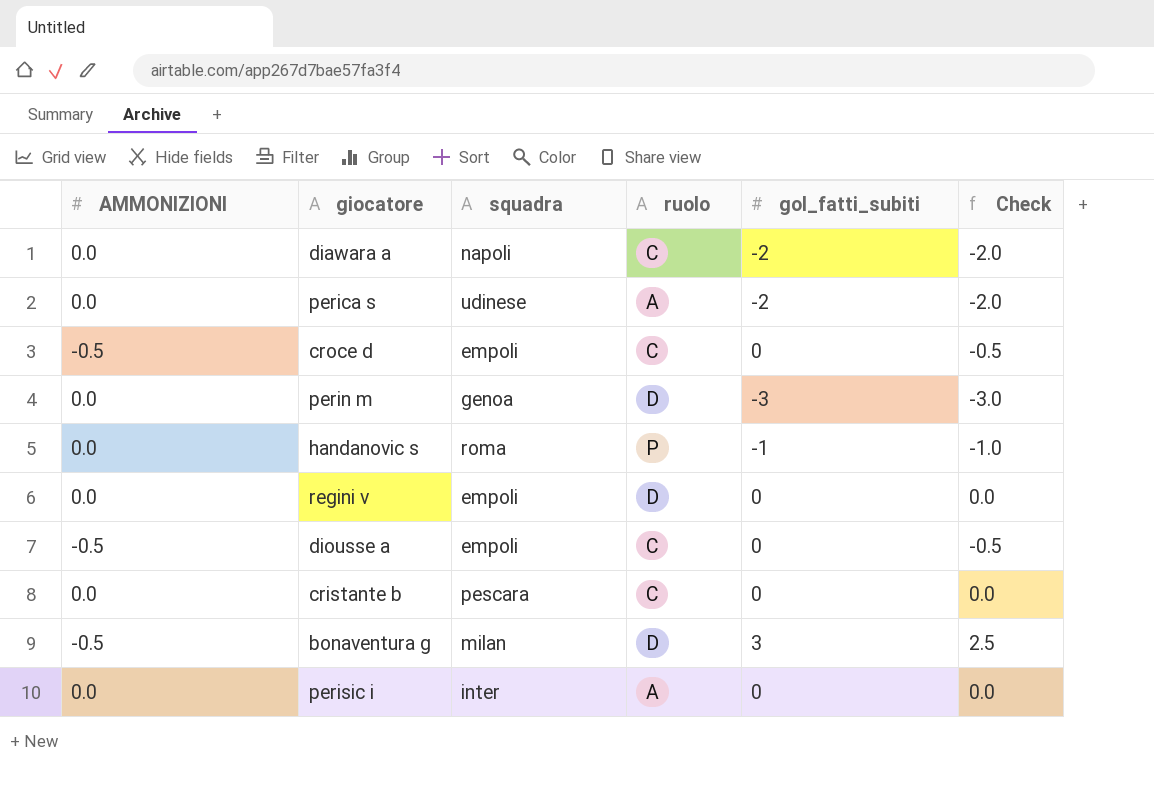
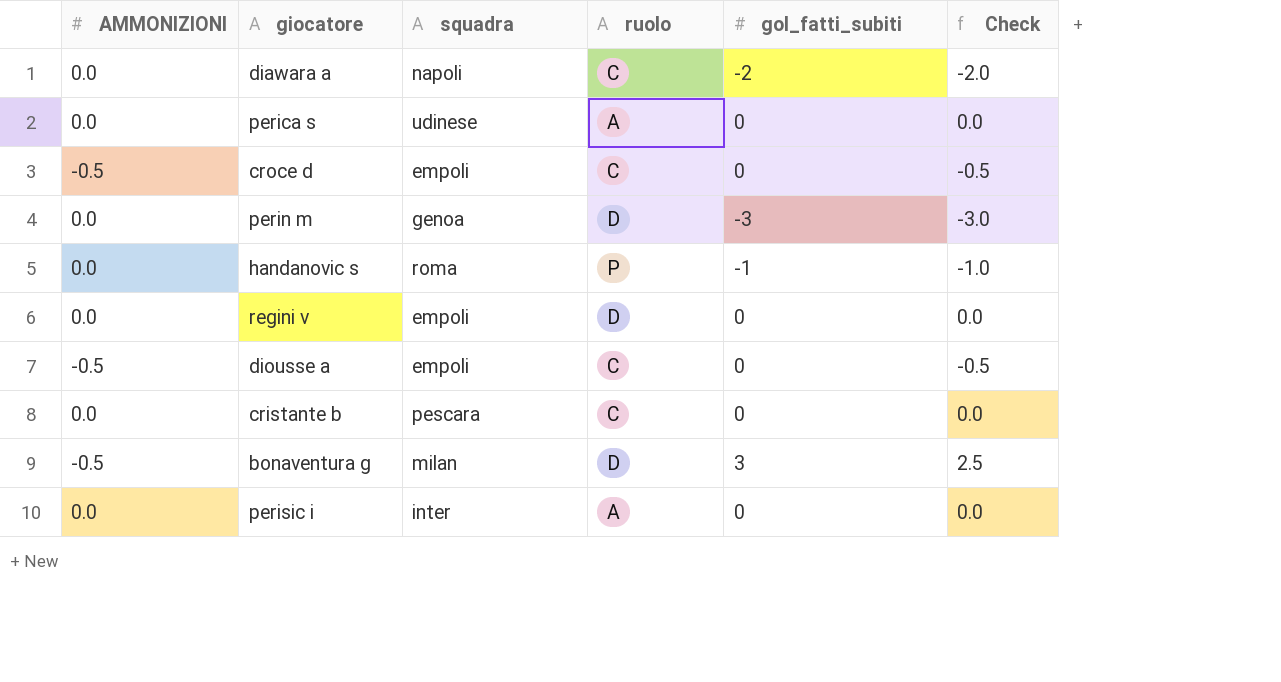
perica s | gol_fatti_subiti: -2 -> 0
perica s | Check: -2.0 -> 0.0

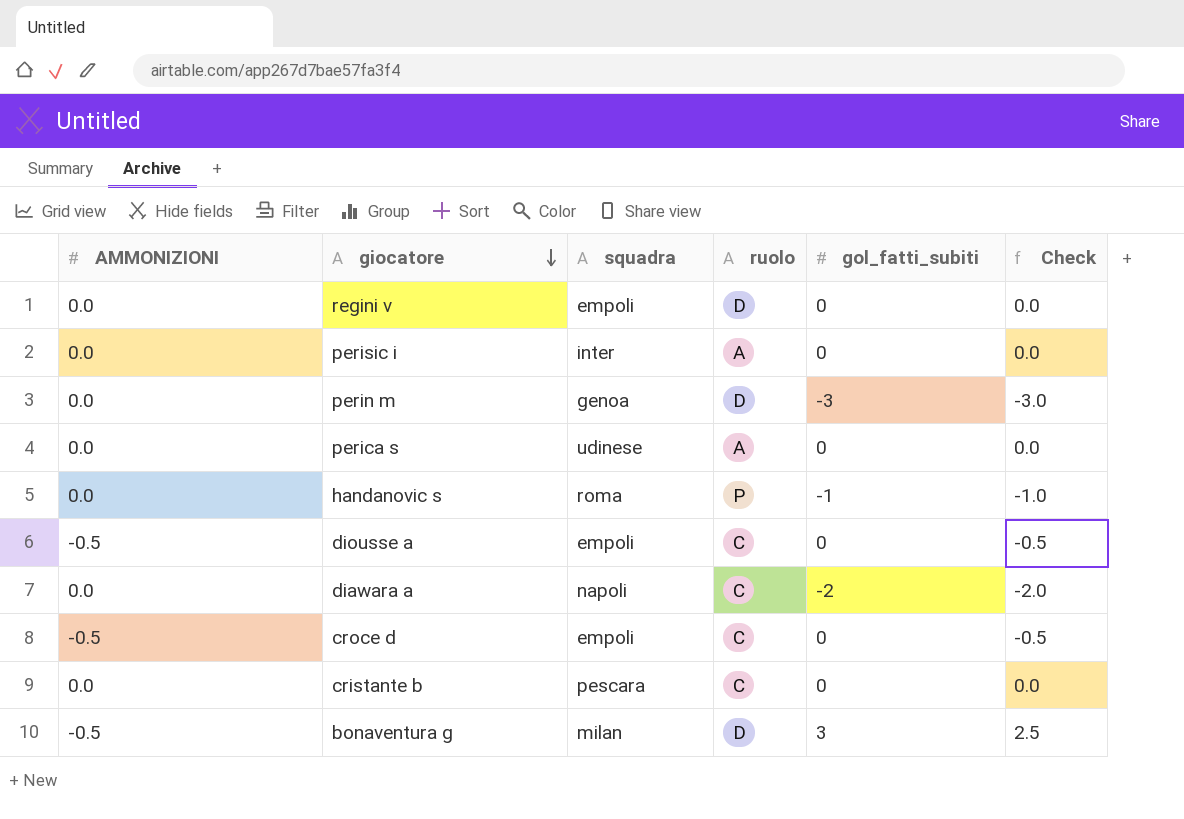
row order: none -> giocatore descending

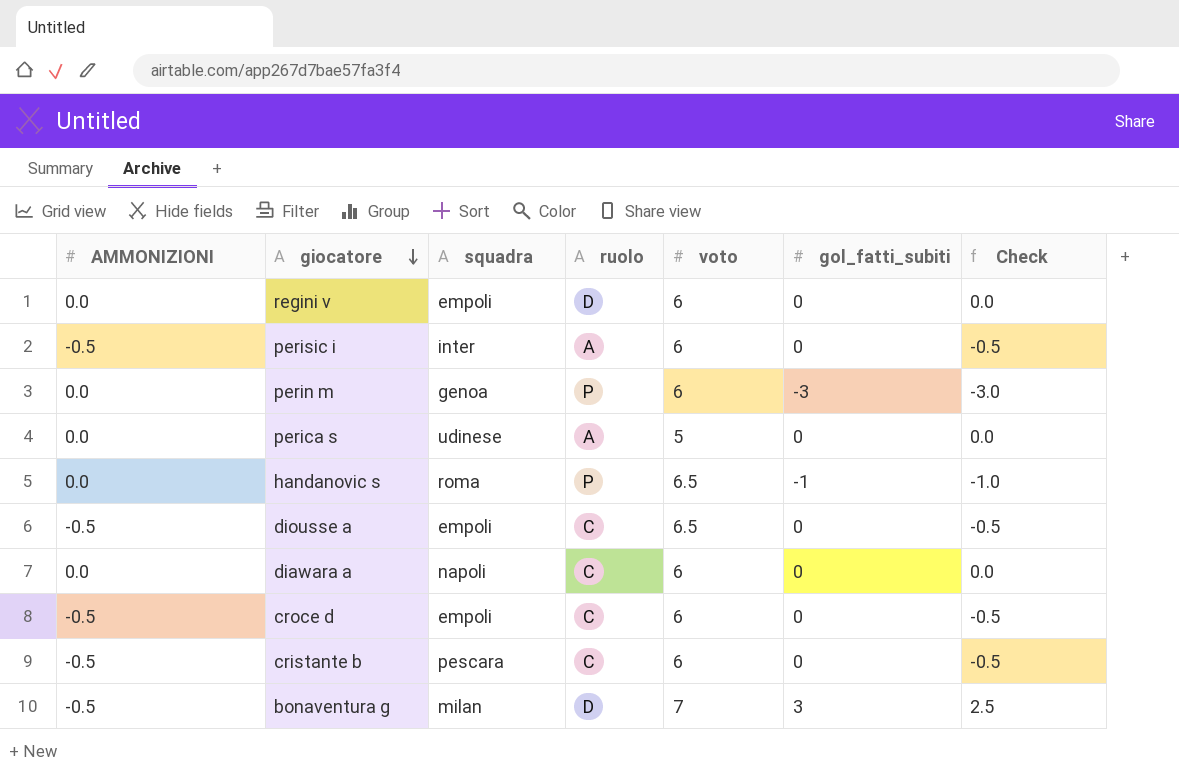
column voto | position: none -> 5
perisic i | AMMONIZIONI: 0.0 -> -0.5
perisic i | Check: 0.0 -> -0.5
perin m | ruolo: D -> P
diawara a | gol_fatti_subiti: -2 -> 0
diawara a | Check: -2.0 -> 0.0
cristante b | AMMONIZIONI: 0.0 -> -0.5
cristante b | Check: 0.0 -> -0.5

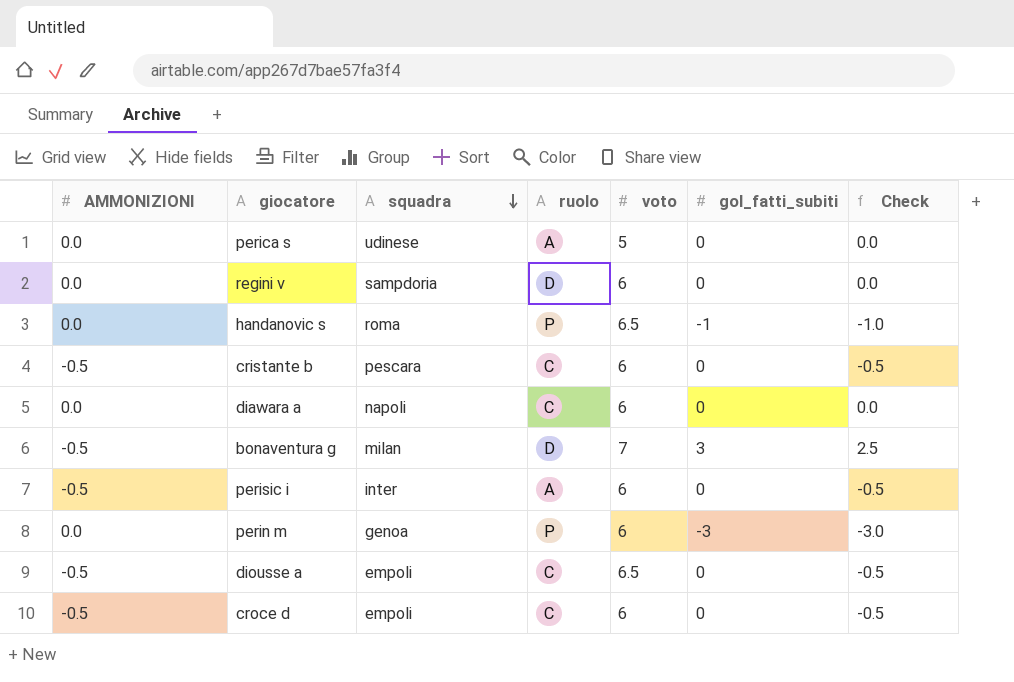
row order: giocatore descending -> squadra descending
regini v | squadra: empoli -> sampdoria

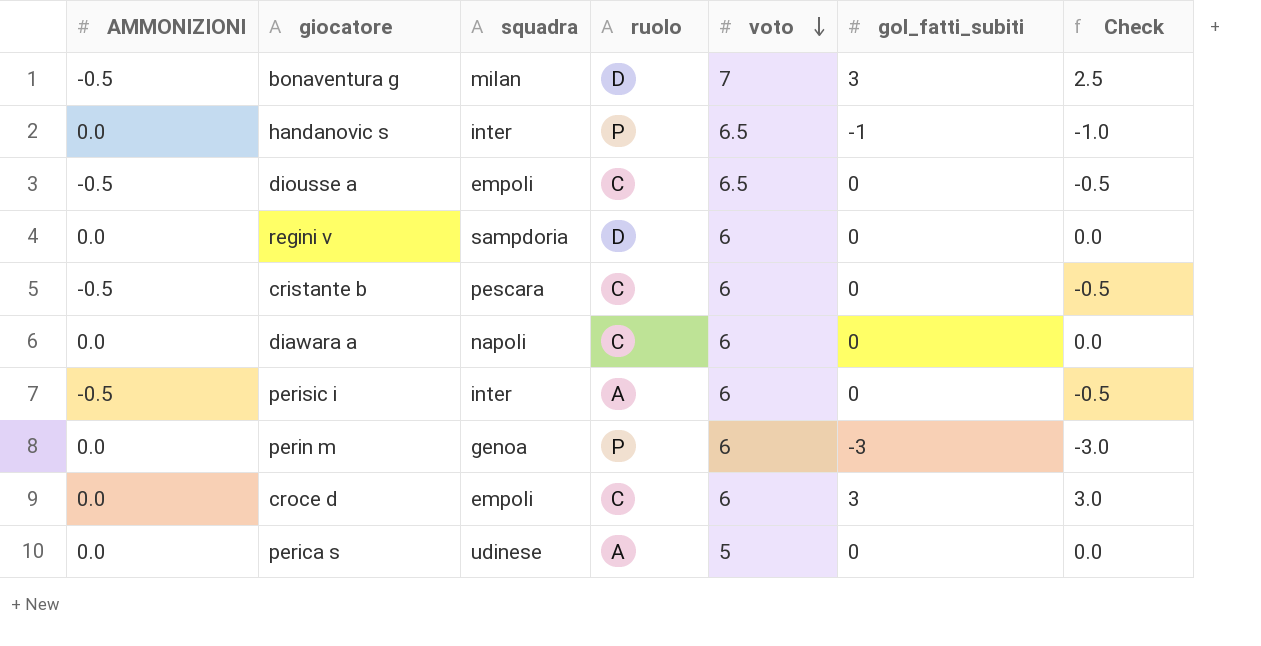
row order: squadra descending -> voto descending
handanovic s | squadra: roma -> inter
croce d | AMMONIZIONI: -0.5 -> 0.0
croce d | gol_fatti_subiti: 0 -> 3
croce d | Check: -0.5 -> 3.0

